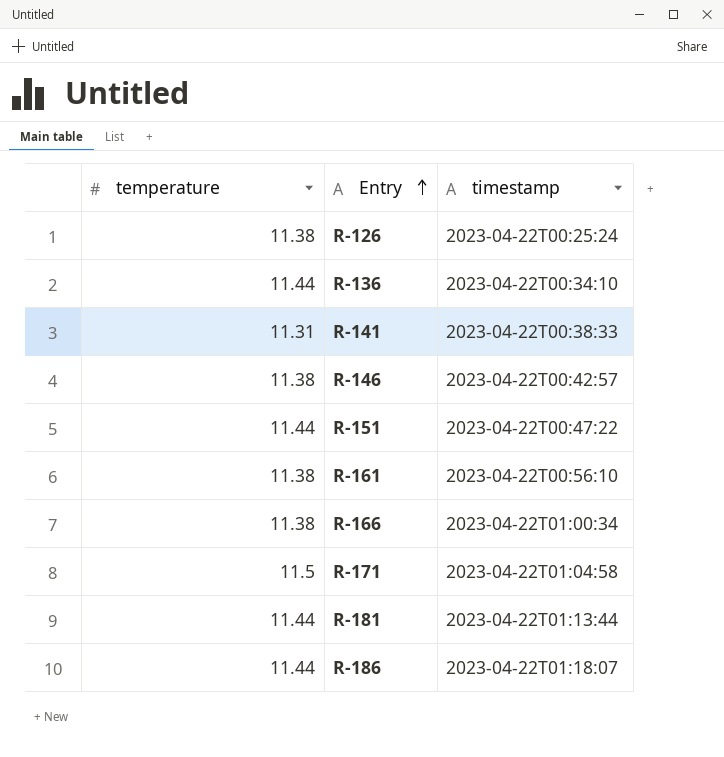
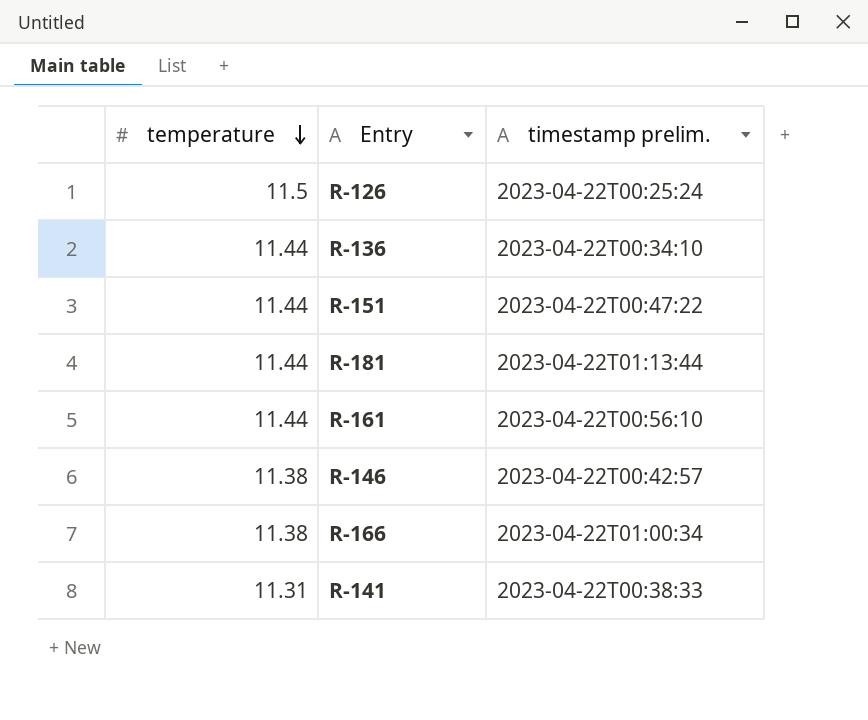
row order: Entry ascending -> temperature descending
column name: timestamp -> timestamp prelim.
row R-171: 11.5 | 2023-04-22T01:04:58 -> none
row R-186: 11.44 | 2023-04-22T01:18:07 -> none
R-126 | temperature: 11.38 -> 11.5
R-161 | temperature: 11.38 -> 11.44

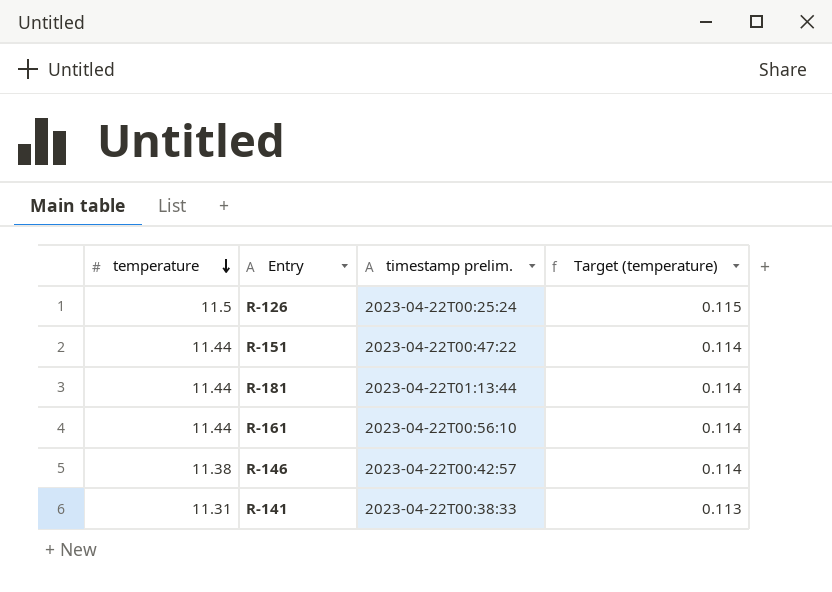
column Target (temperature) | formula: none -> [temperature] * 0.01
row R-136: 11.44 | 2023-04-22T00:34:10 -> none
row R-166: 11.38 | 2023-04-22T01:00:34 -> none

